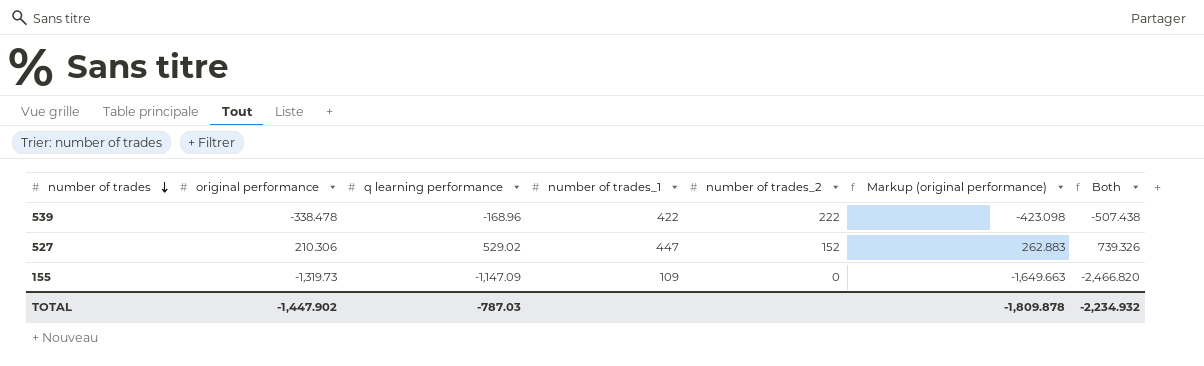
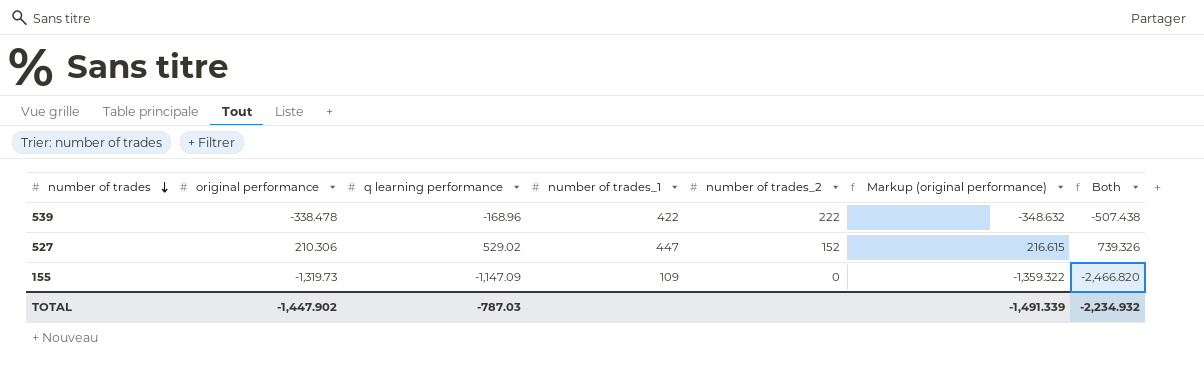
column Markup (original performance) | formula: [original performance] * 1.25 -> [original performance] * 1.03
TOTAL | Markup (original performance): -1,809.878 -> -1,491.339

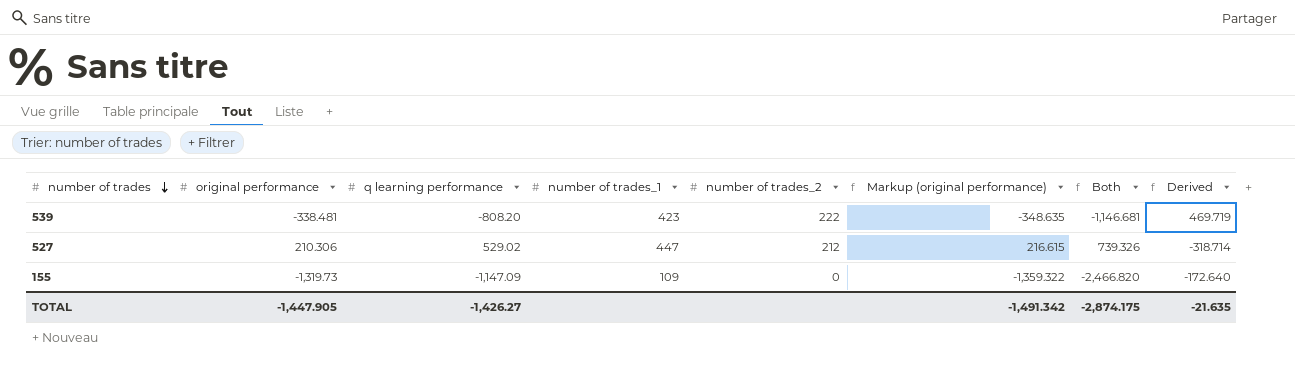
column Derived | formula: none -> [original performance] - [q learning performance]
539 | original performance: -338.478 -> -338.481
539 | q learning performance: -168.96 -> -808.20
539 | number of trades_1: 422 -> 423
539 | Markup (original performance): -348.632 -> -348.635
539 | Both: -507.438 -> -1,146.681
527 | number of trades_2: 152 -> 212
TOTAL | original performance: -1,447.902 -> -1,447.905
TOTAL | q learning performance: -787.03 -> -1,426.27
TOTAL | Markup (original performance): -1,491.339 -> -1,491.342
TOTAL | Both: -2,234.932 -> -2,874.175

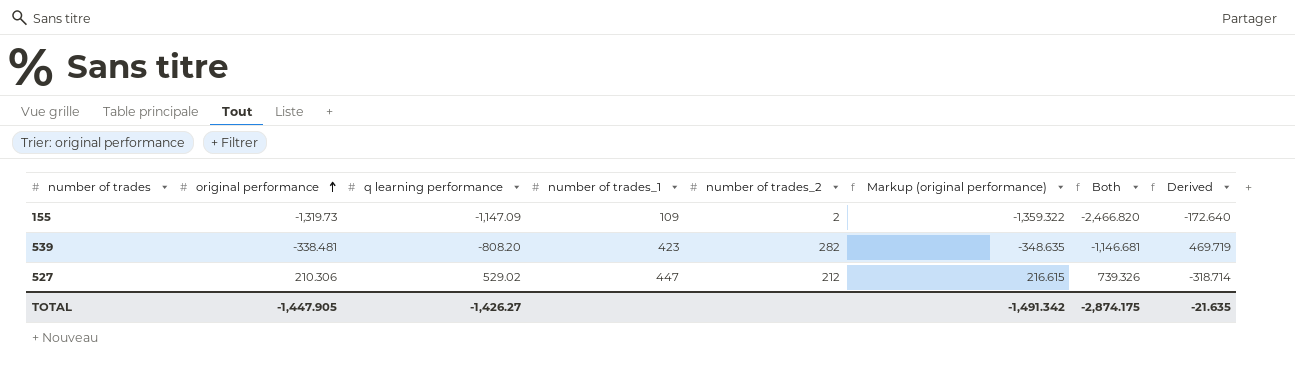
row order: number of trades descending -> original performance ascending
155 | number of trades_2: 0 -> 2
539 | number of trades_2: 222 -> 282

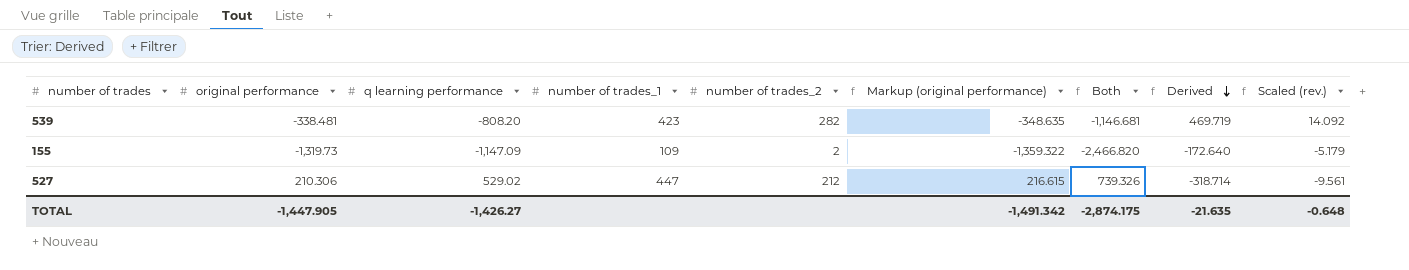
row order: original performance ascending -> Derived descending
column Scaled (rev.) | formula: none -> [Derived] * 0.03

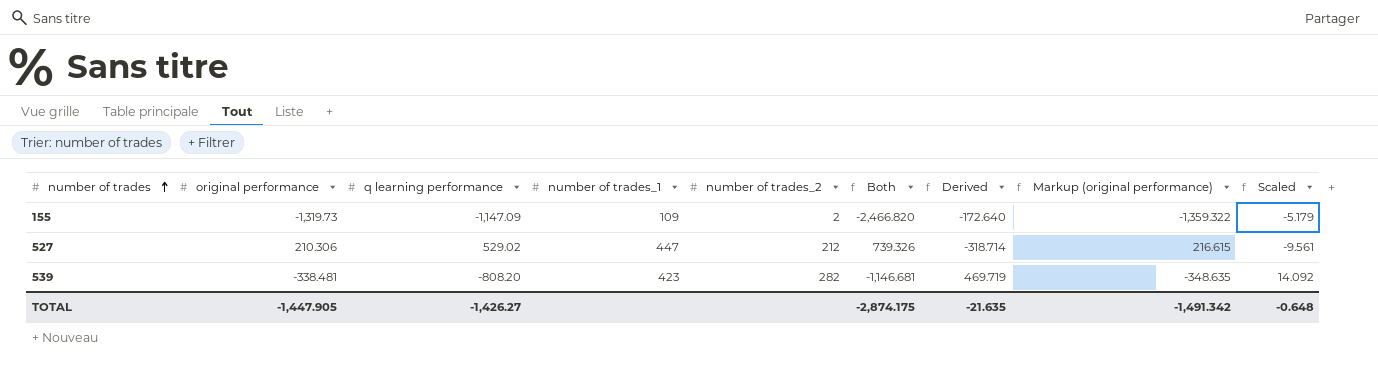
row order: Derived descending -> number of trades ascending
column Markup (original performance) | position: 6 -> 8
column name: Scaled (rev.) -> Scaled

